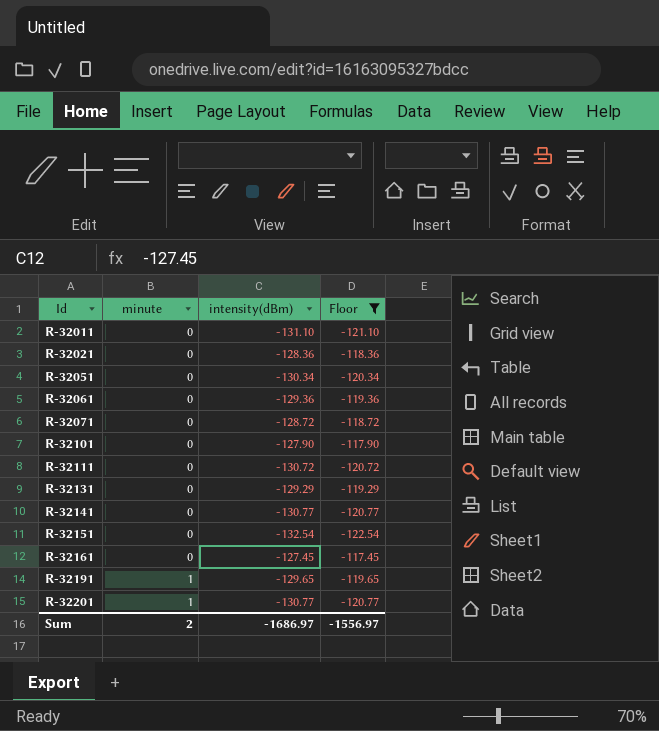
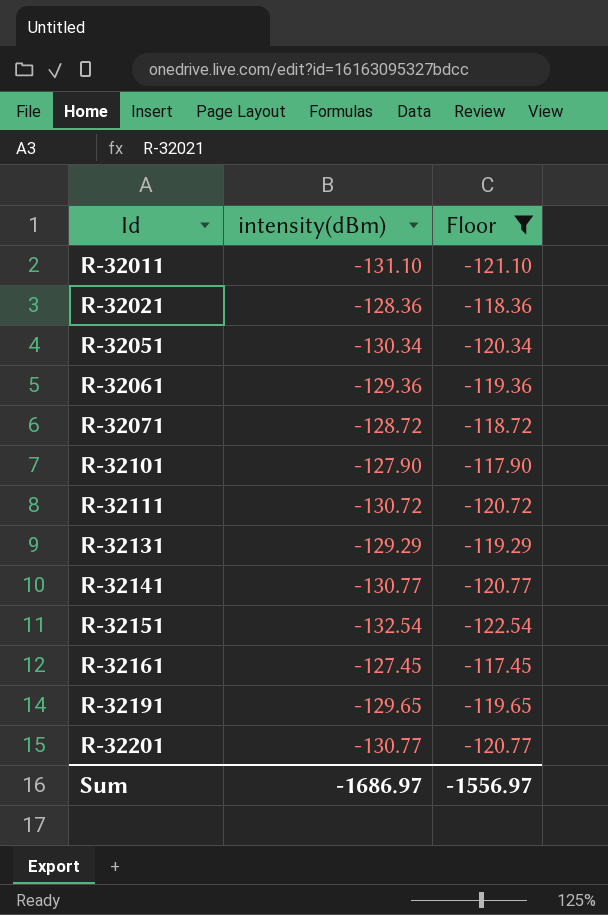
column minute | position: 2 -> none

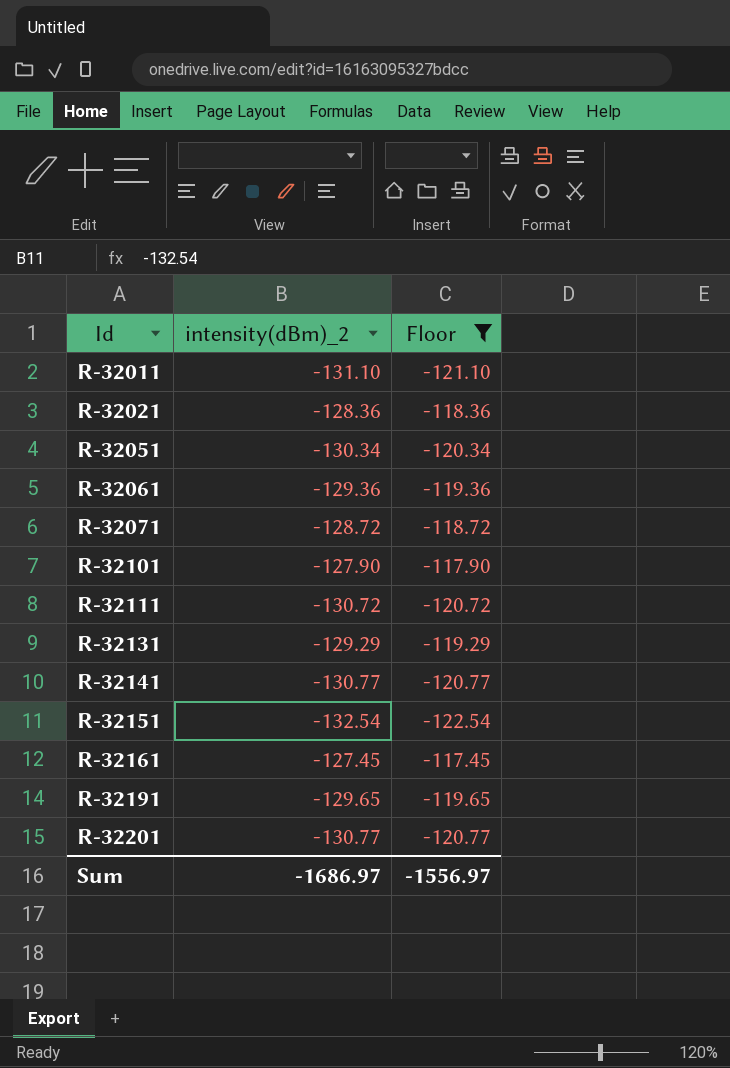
column name: intensity(dBm) -> intensity(dBm)_2

